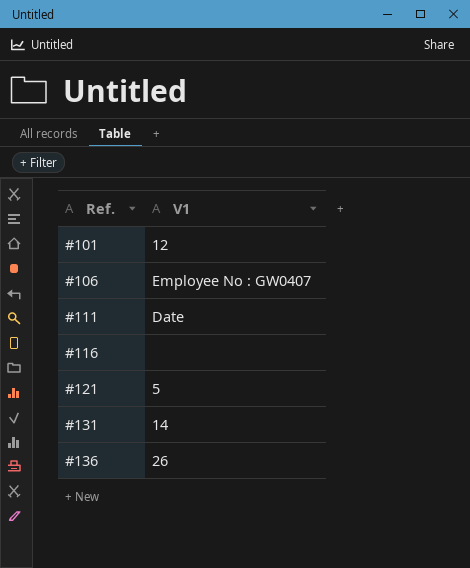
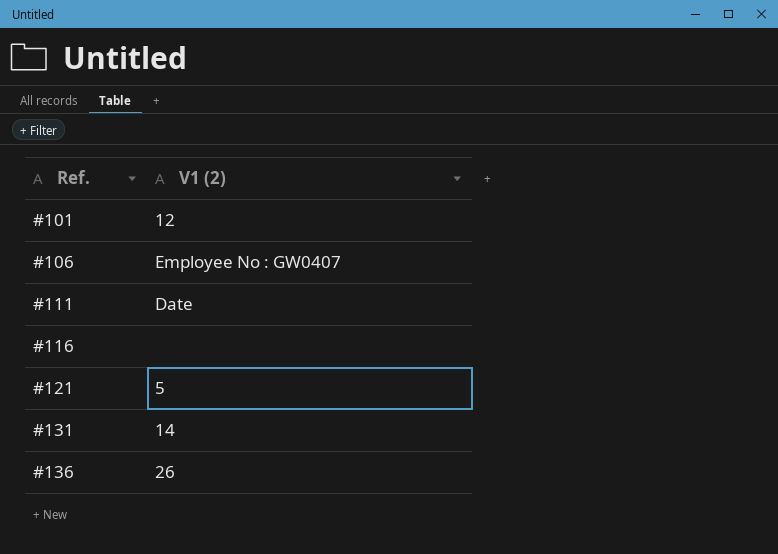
column name: V1 -> V1 (2)

